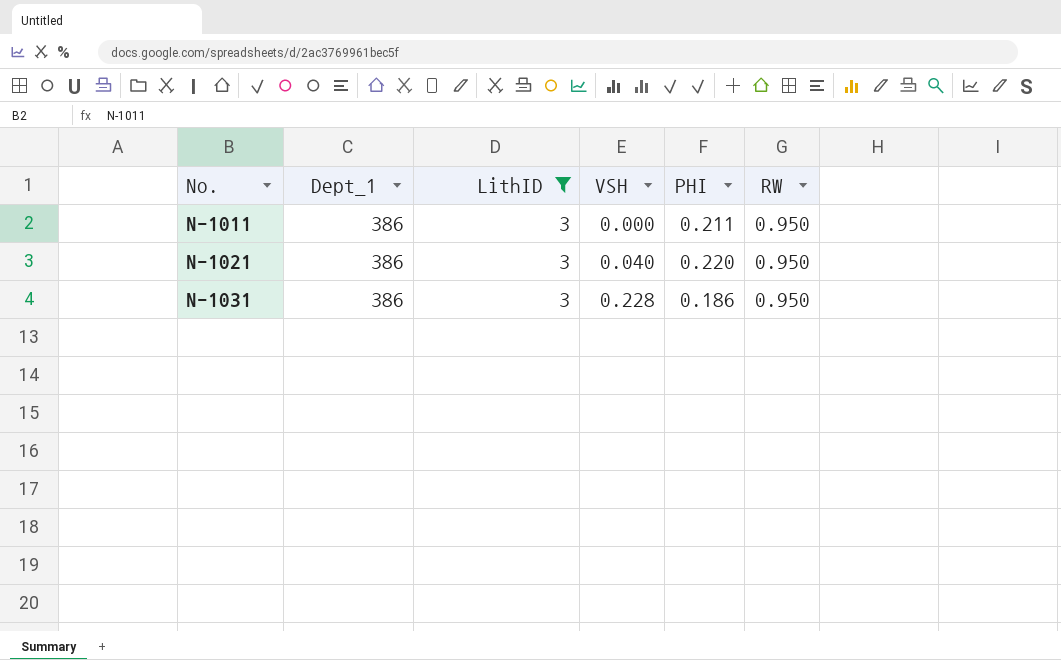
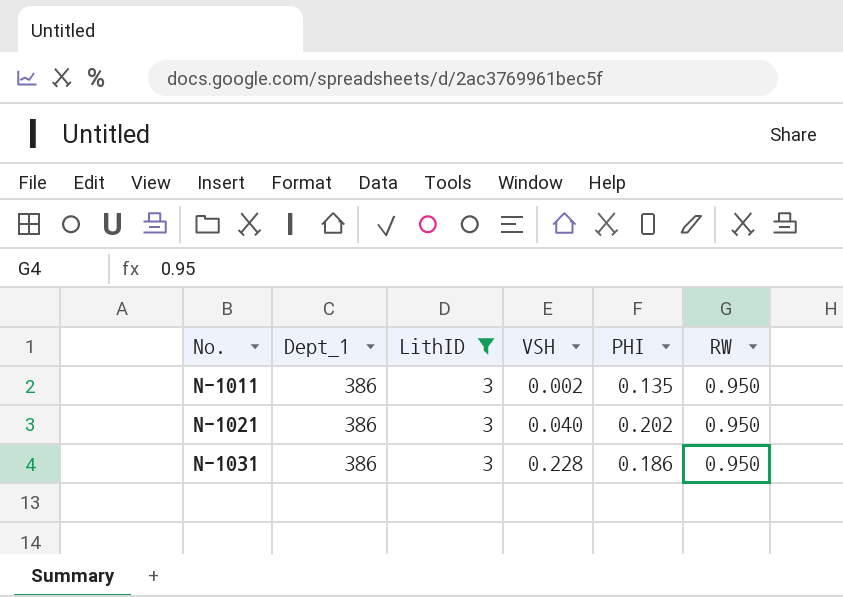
N-1011 | VSH: 0.000 -> 0.002
N-1011 | PHI: 0.211 -> 0.135
N-1021 | PHI: 0.220 -> 0.202

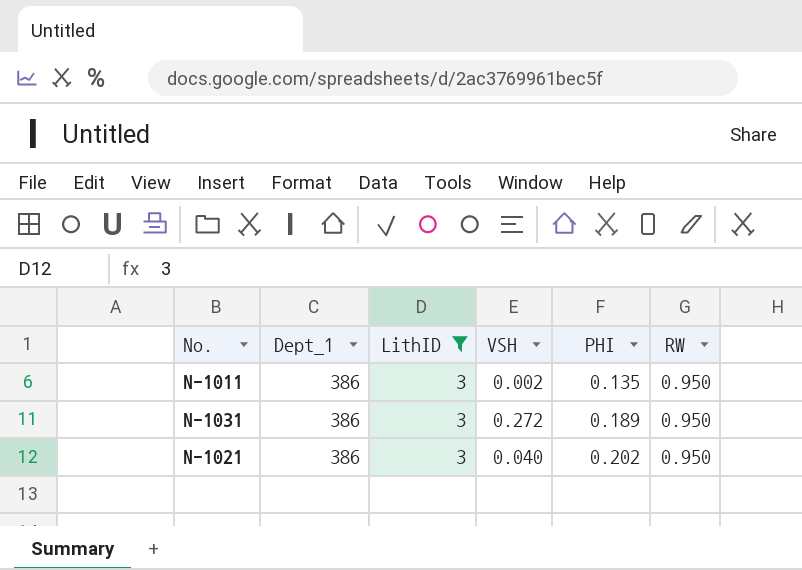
row order: No. ascending -> PHI ascending
N-1031 | VSH: 0.228 -> 0.272
N-1031 | PHI: 0.186 -> 0.189

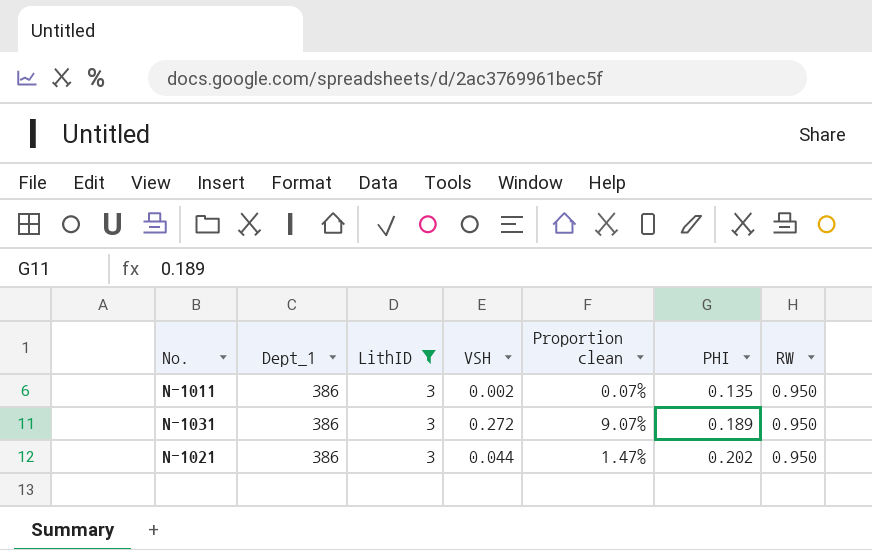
column Proportion clean | formula: none -> [VSH] / [LithID]
N-1021 | VSH: 0.040 -> 0.044

